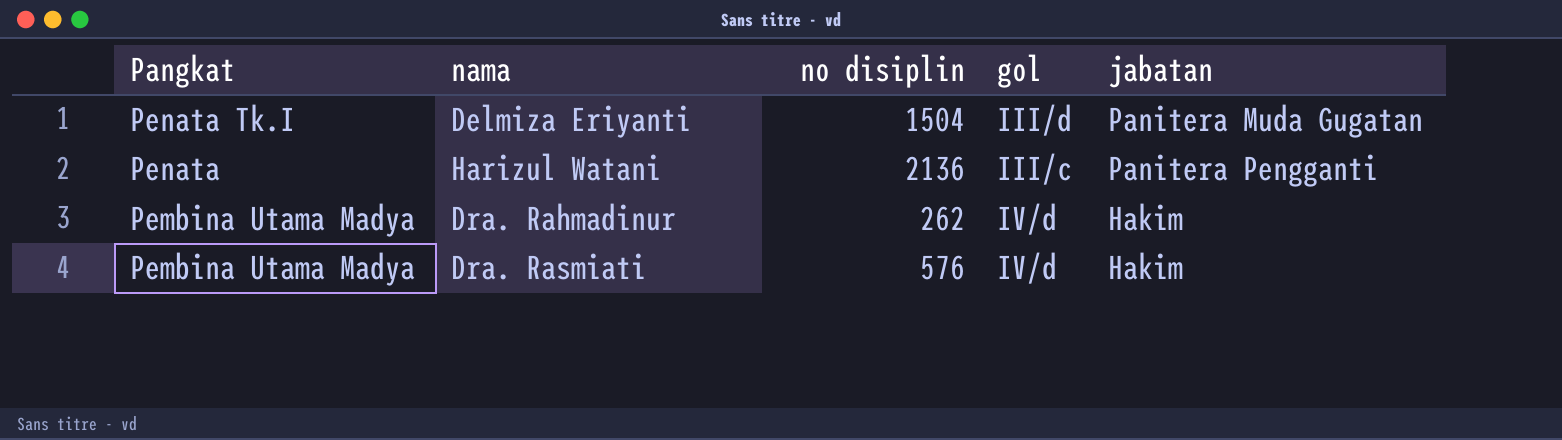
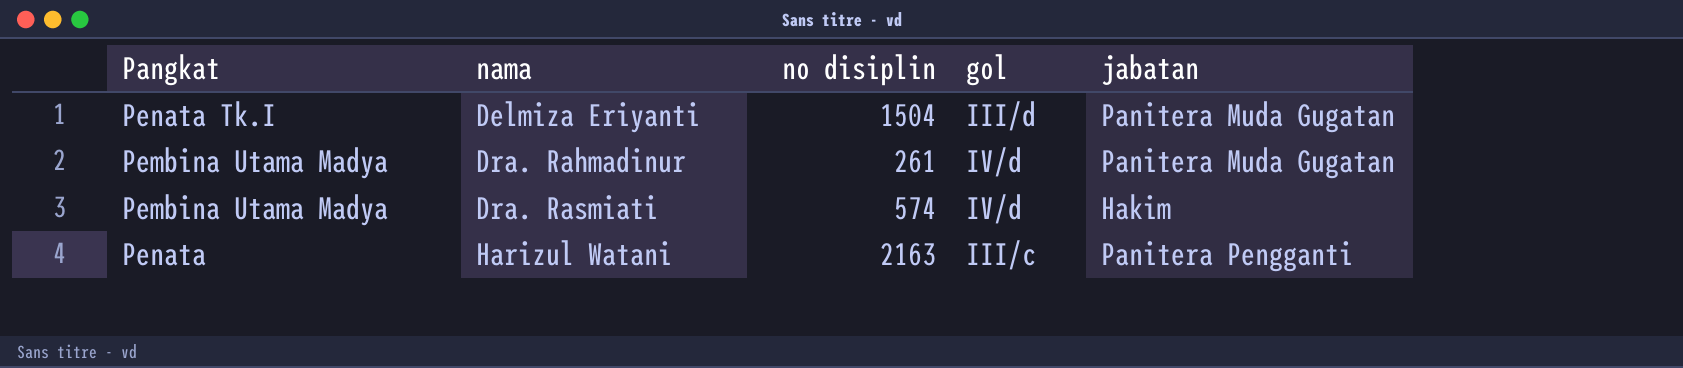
row order: Pangkat descending -> nama ascending
Dra. Rahmadinur | no disiplin: 262 -> 261
Dra. Rahmadinur | jabatan: Hakim -> Panitera Muda Gugatan
Dra. Rasmiati | no disiplin: 576 -> 574
Harizul Watani | no disiplin: 2136 -> 2163

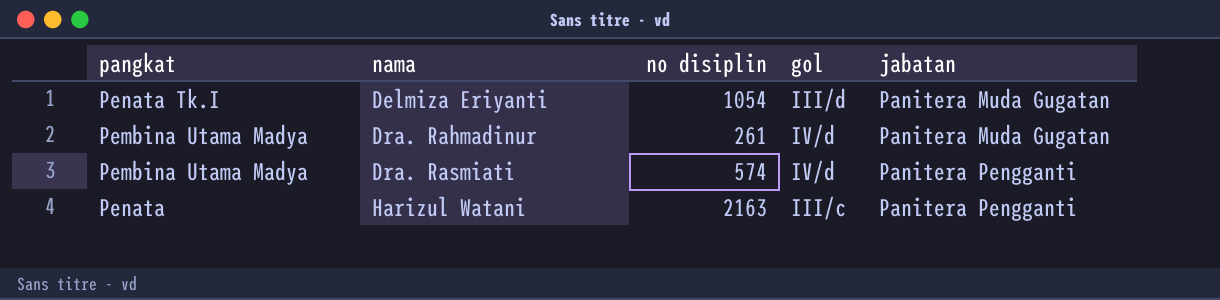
column name: Pangkat -> pangkat
Delmiza Eriyanti | no disiplin: 1504 -> 1054
Dra. Rasmiati | jabatan: Hakim -> Panitera Pengganti

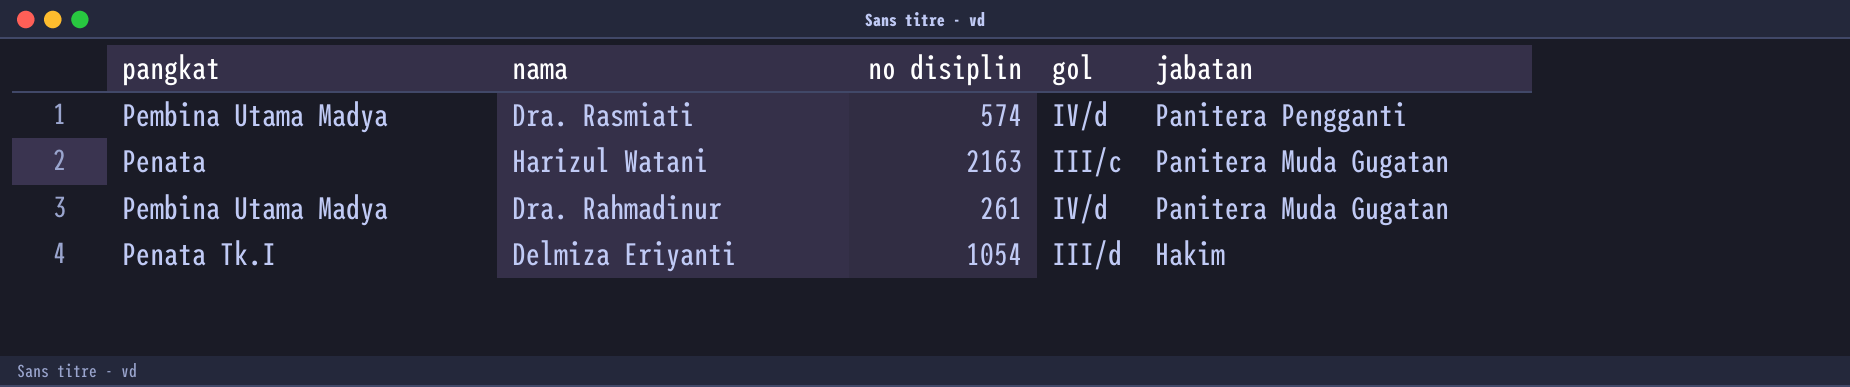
row order: nama ascending -> jabatan descending
Harizul Watani | jabatan: Panitera Pengganti -> Panitera Muda Gugatan
Delmiza Eriyanti | jabatan: Panitera Muda Gugatan -> Hakim

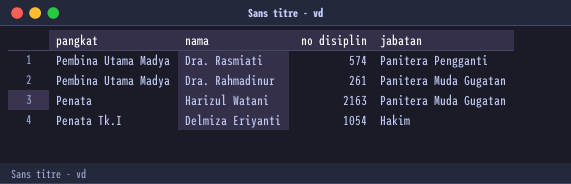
row order: jabatan descending -> pangkat ascending
column gol | position: 4 -> none

